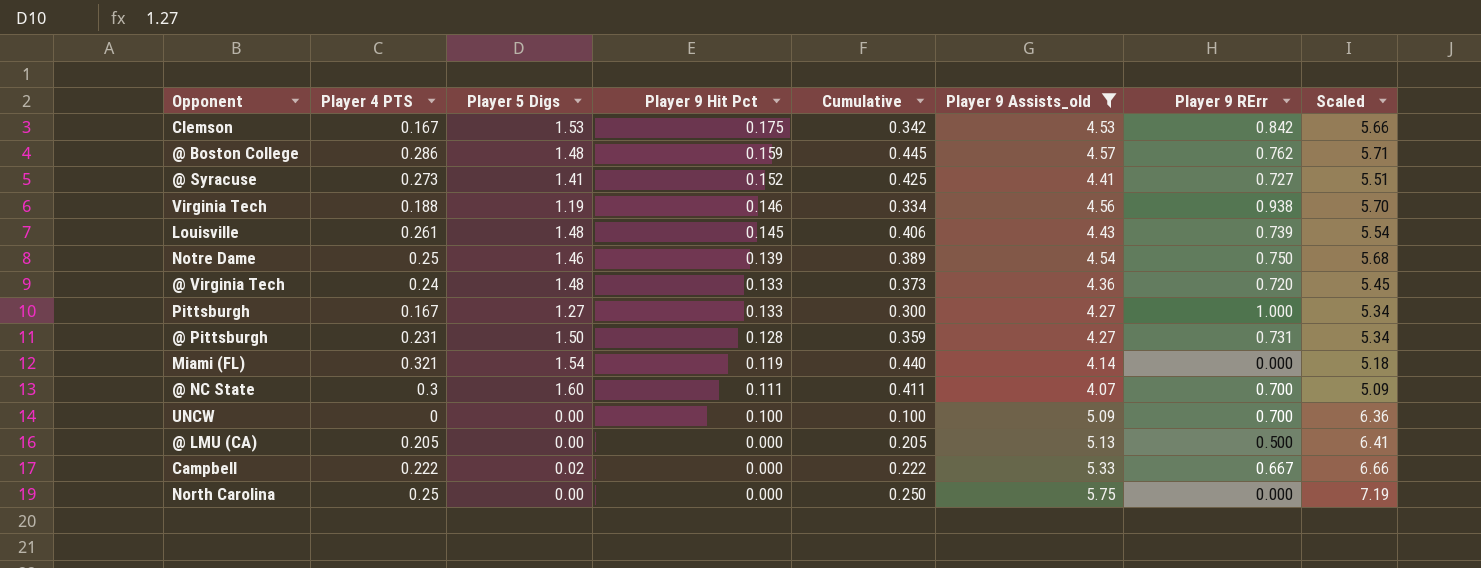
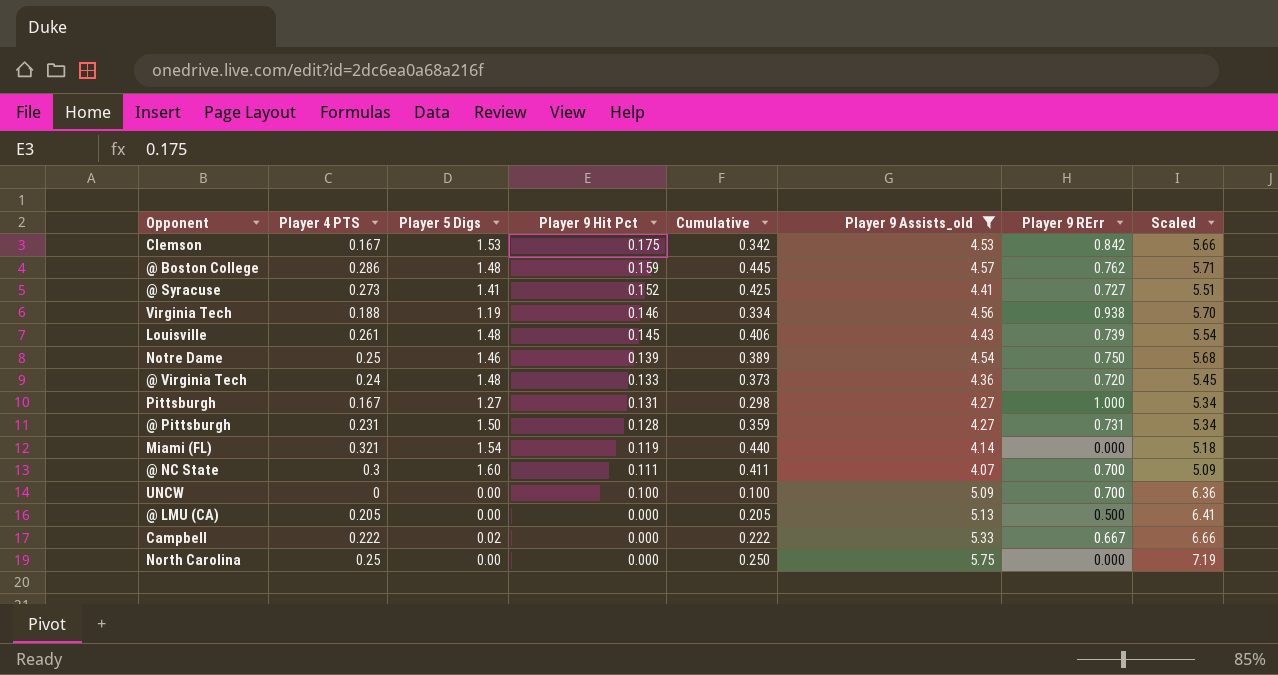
Pittsburgh | Player 9 Hit Pct: 0.133 -> 0.131
Pittsburgh | Cumulative: 0.300 -> 0.298

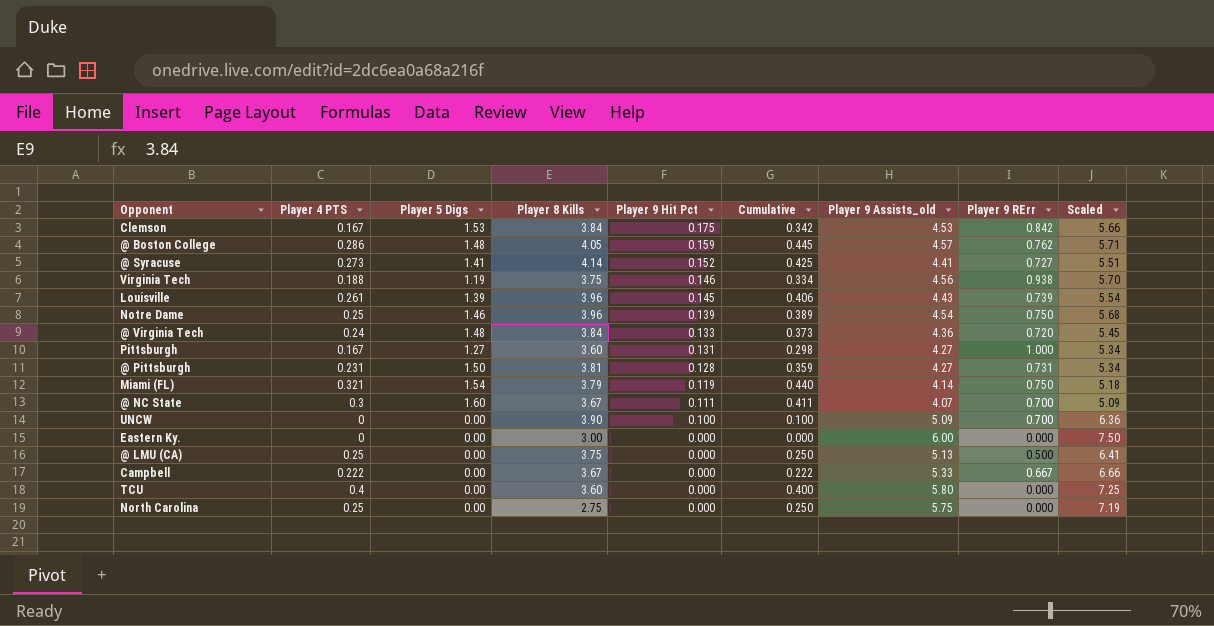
filter: Player 9 Assists_old <= 5.75 -> none
column Player 8 Kills | position: none -> 4
Louisville | Player 5 Digs: 1.48 -> 1.39
Miami (FL) | Player 9 RErr: 0.000 -> 0.750
@ LMU (CA) | Player 4 PTS: 0.205 -> 0.25
@ LMU (CA) | Cumulative: 0.205 -> 0.250
Campbell | Player 5 Digs: 0.02 -> 0.00

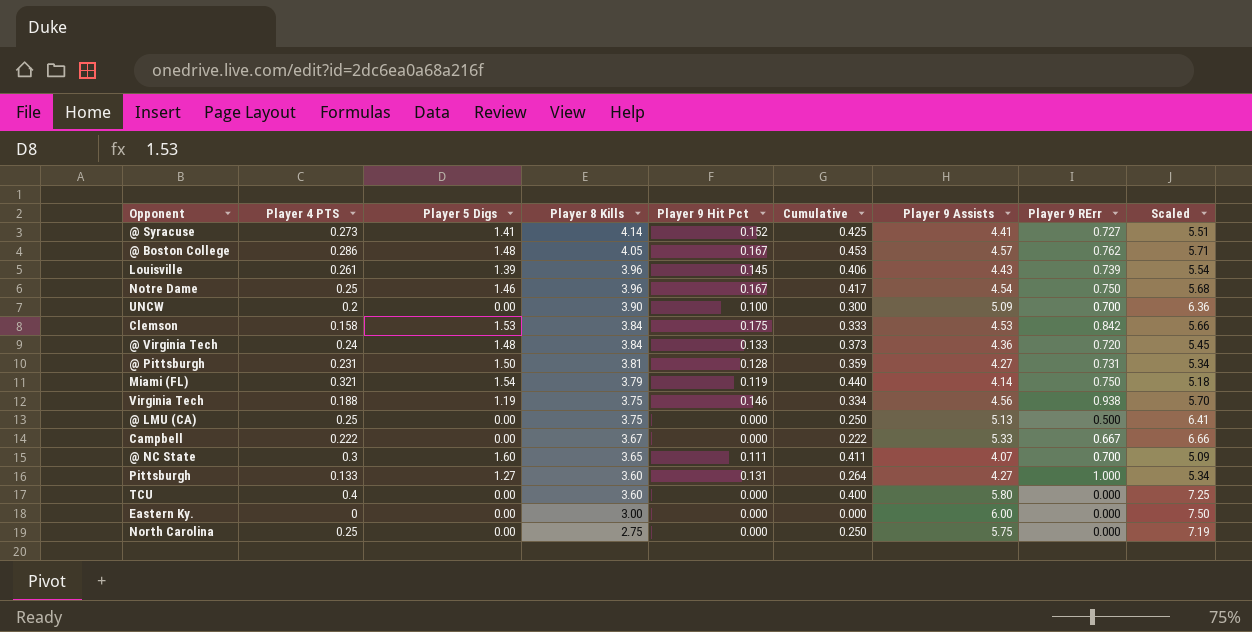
row order: Player 9 Hit Pct descending -> Player 8 Kills descending
column name: Player 9 Assists_old -> Player 9 Assists
@ Boston College | Player 9 Hit Pct: 0.159 -> 0.167
@ Boston College | Cumulative: 0.445 -> 0.453
Notre Dame | Player 9 Hit Pct: 0.139 -> 0.167
Notre Dame | Cumulative: 0.389 -> 0.417
UNCW | Player 4 PTS: 0 -> 0.2
UNCW | Cumulative: 0.100 -> 0.300
Clemson | Player 4 PTS: 0.167 -> 0.158
Clemson | Cumulative: 0.342 -> 0.333
@ NC State | Player 8 Kills: 3.67 -> 3.65
Pittsburgh | Player 4 PTS: 0.167 -> 0.133
Pittsburgh | Cumulative: 0.298 -> 0.264

